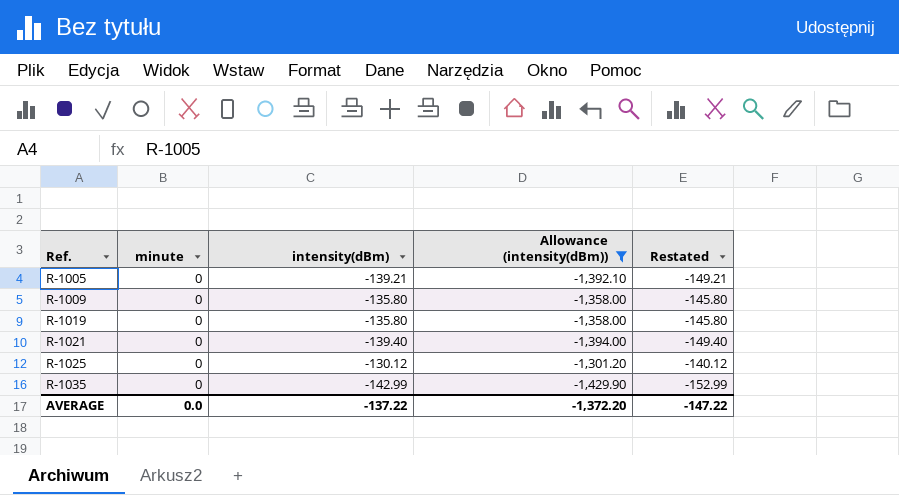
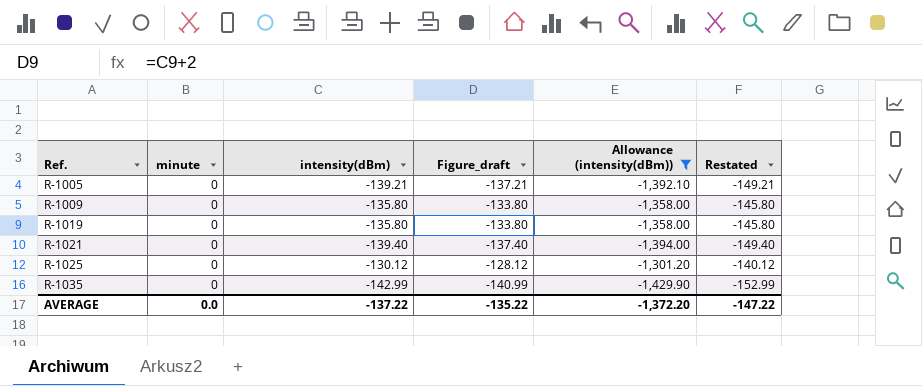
column Figure_draft | formula: none -> [intensity(dBm)] + 2

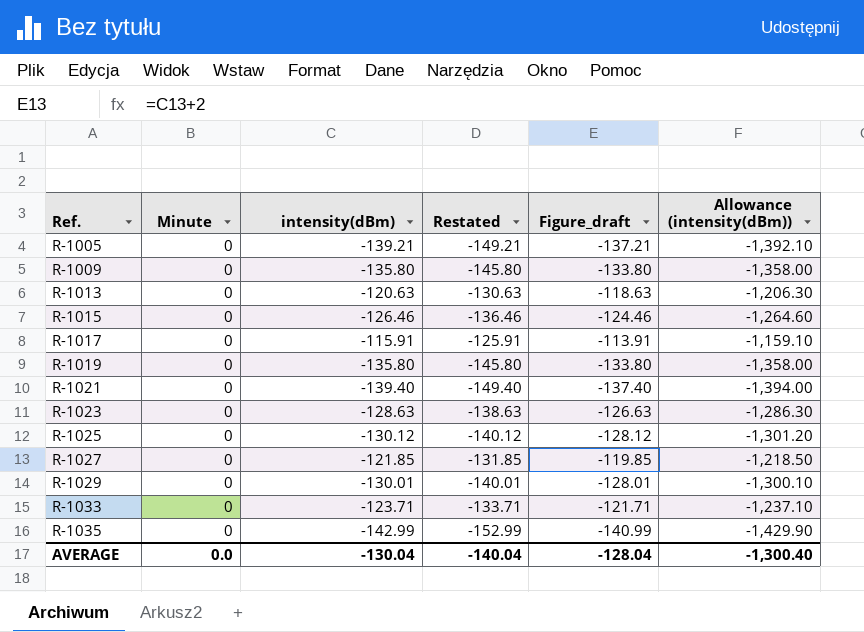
filter: Allowance (intensity(dBm)) <= -1,301.20 -> none
column name: minute -> Minute
column Restated | position: 6 -> 4
AVERAGE | intensity(dBm): -137.22 -> -130.04
AVERAGE | Restated: -147.22 -> -140.04
AVERAGE | Figure_draft: -135.22 -> -128.04
AVERAGE | Allowance (intensity(dBm)): -1,372.20 -> -1,300.40

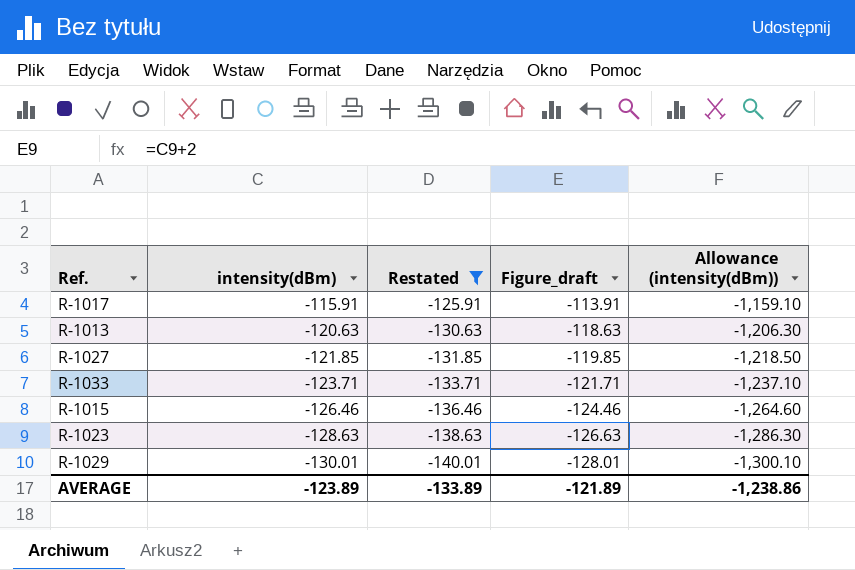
filter: none -> Restated >= -140.01
row order: Ref. ascending -> intensity(dBm) descending
column Minute | position: 2 -> none
AVERAGE | intensity(dBm): -130.04 -> -123.89
AVERAGE | Restated: -140.04 -> -133.89
AVERAGE | Figure_draft: -128.04 -> -121.89
AVERAGE | Allowance (intensity(dBm)): -1,300.40 -> -1,238.86

